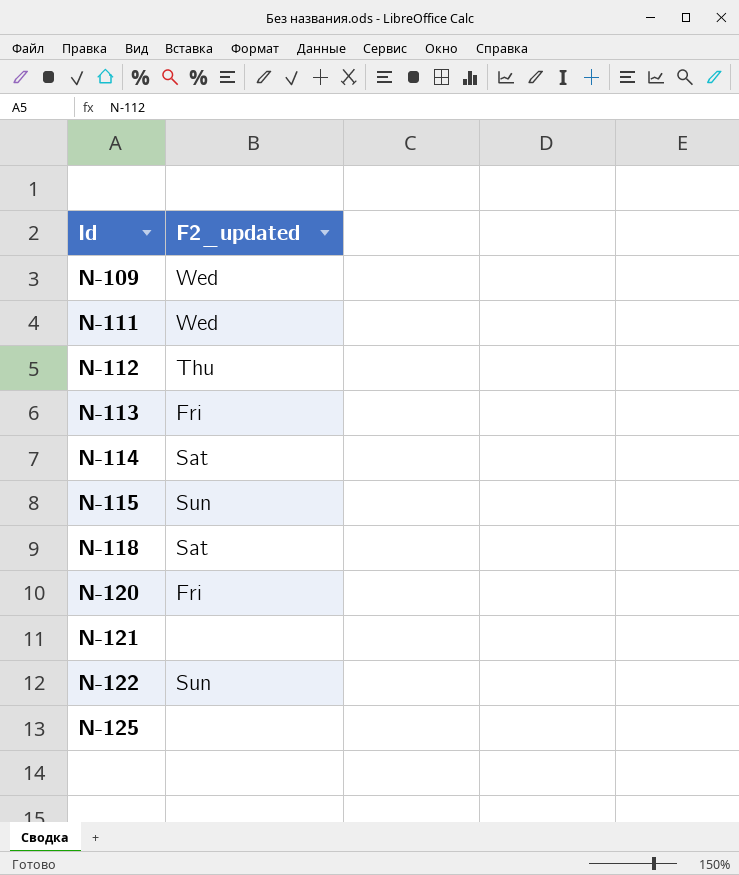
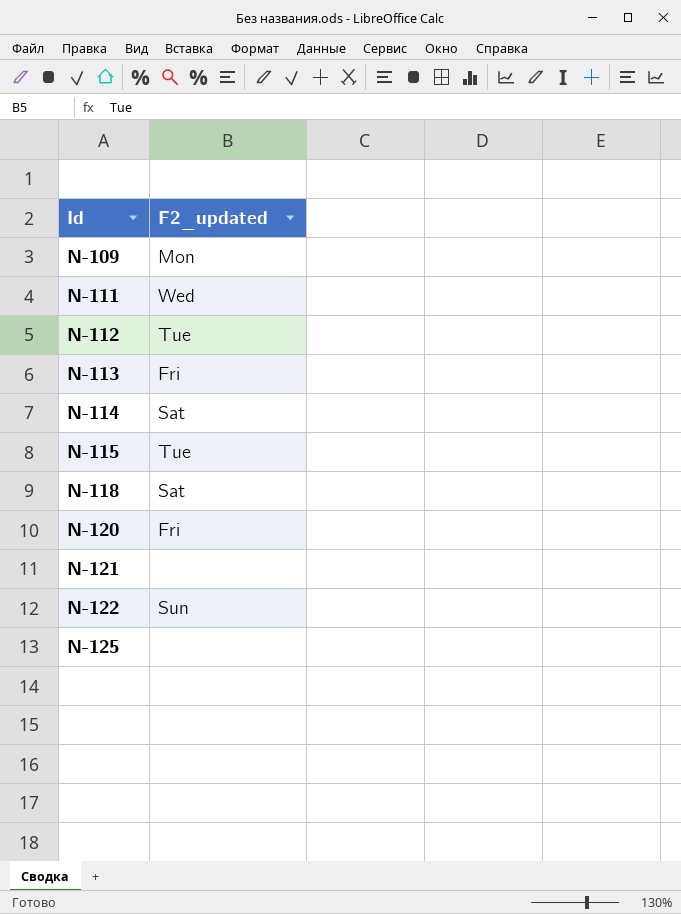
N-109 | F2_updated: Wed -> Mon
N-112 | F2_updated: Thu -> Tue
N-115 | F2_updated: Sun -> Tue

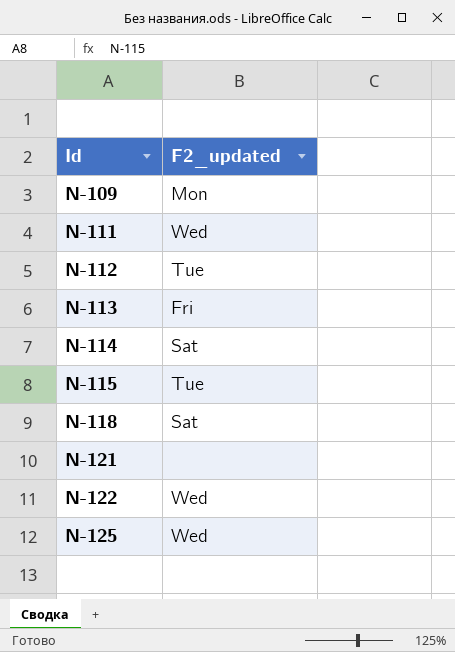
row N-120: Fri -> none
N-122 | F2_updated: Sun -> Wed
N-125 | F2_updated: none -> Wed

